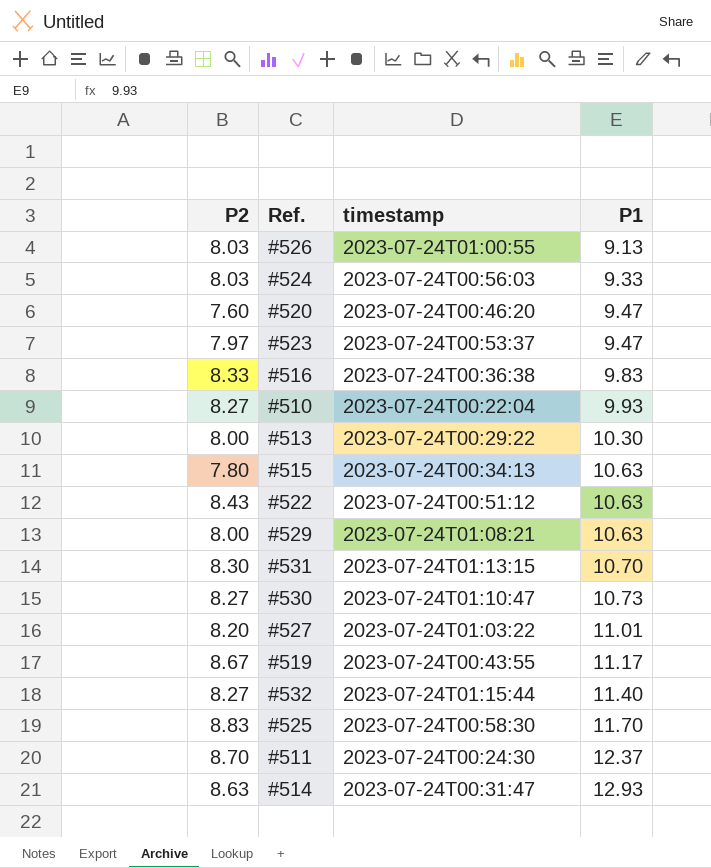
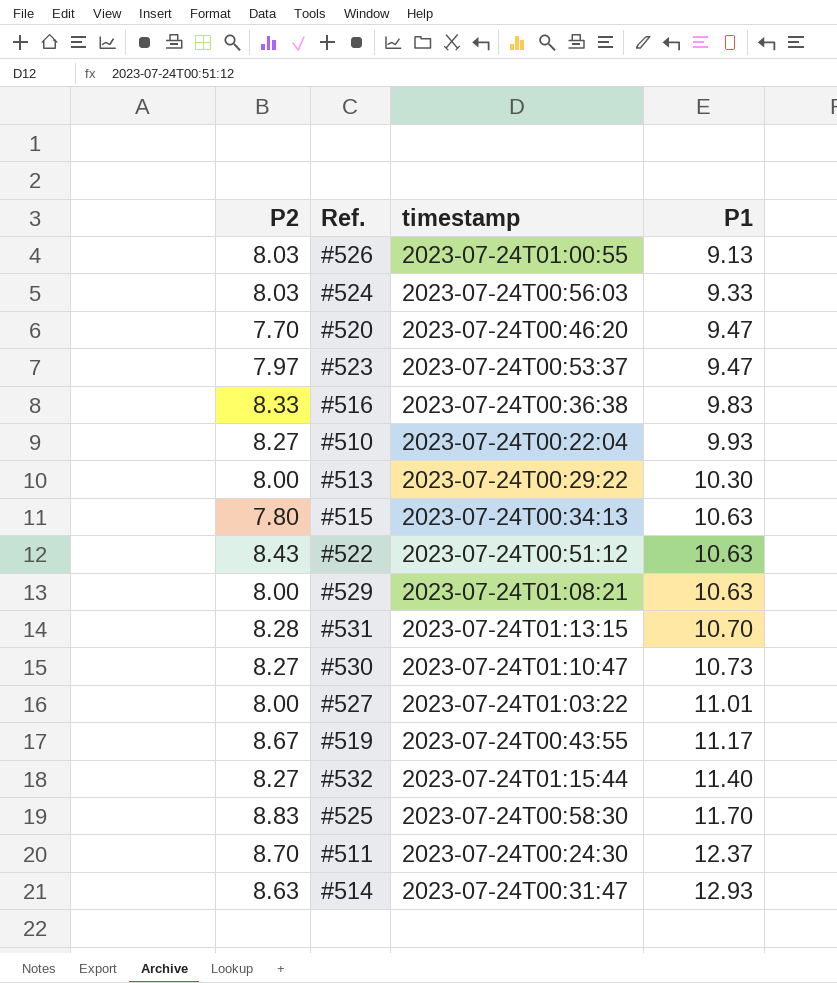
#520 | P2: 7.60 -> 7.70
#531 | P2: 8.30 -> 8.28
#527 | P2: 8.20 -> 8.00

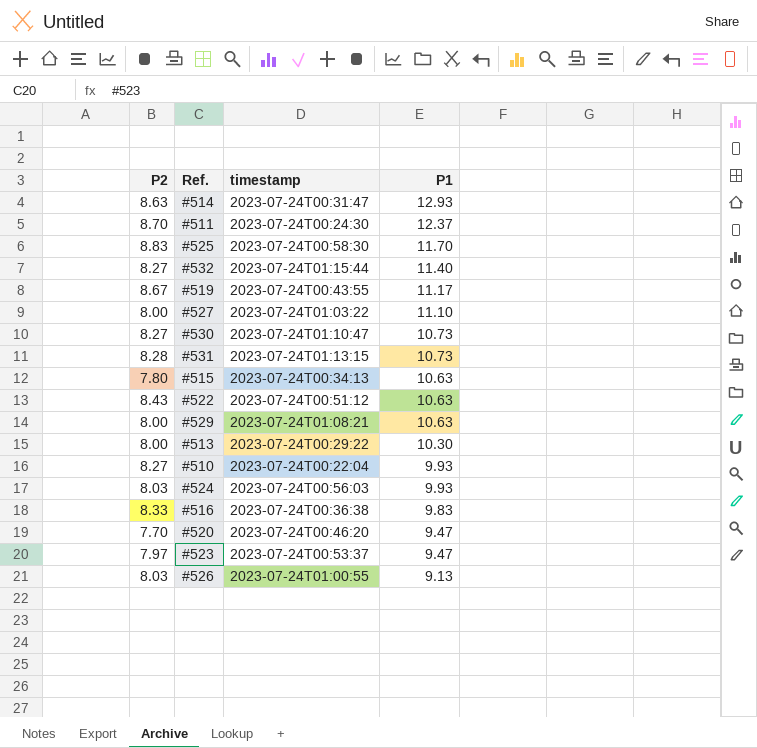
row order: P1 ascending -> P1 descending
#527 | P1: 11.01 -> 11.10
#531 | P1: 10.70 -> 10.73
#524 | P1: 9.33 -> 9.93

